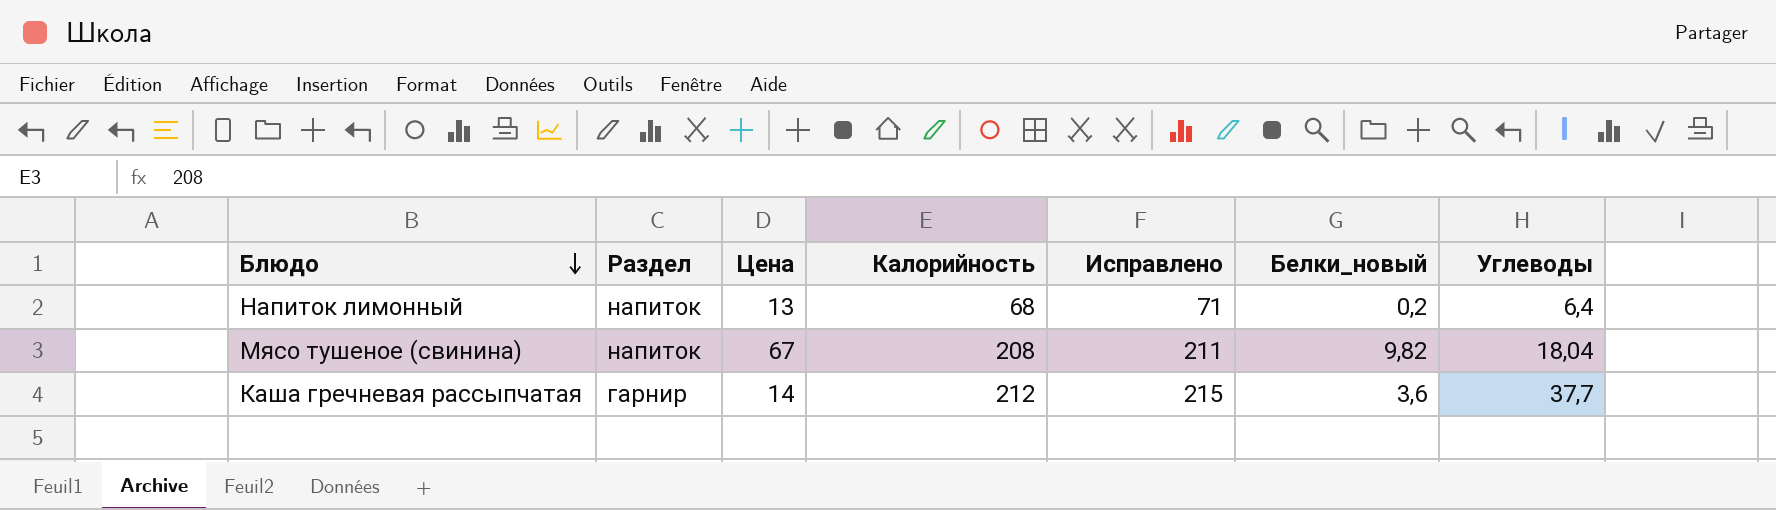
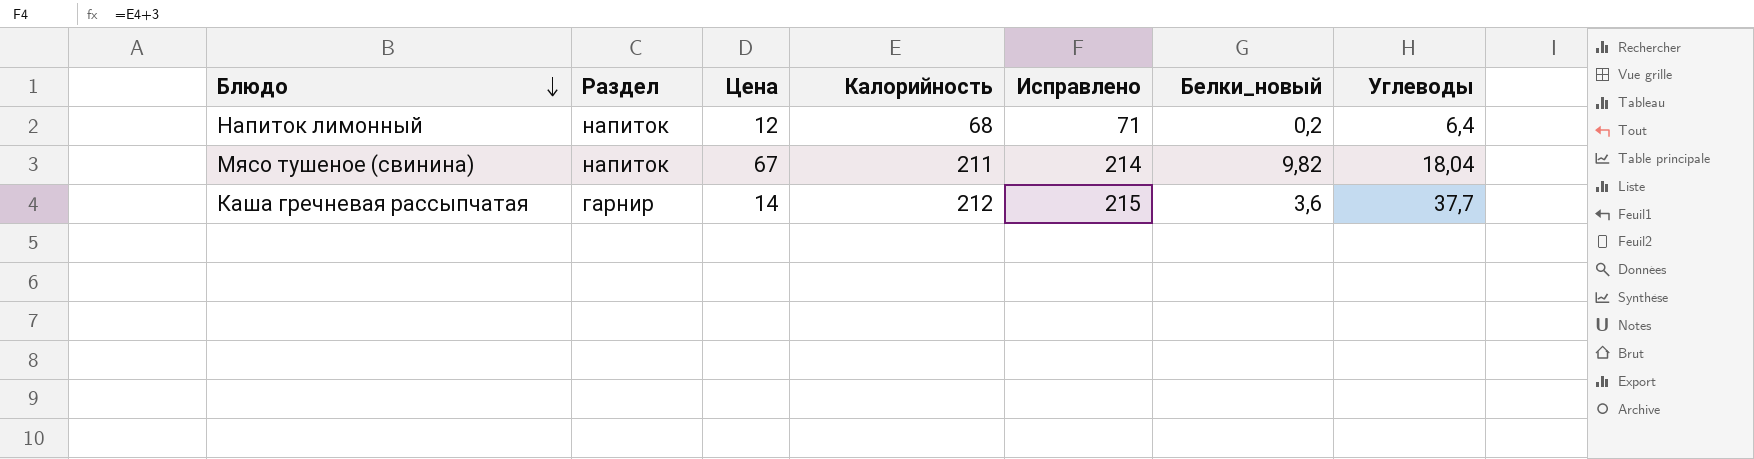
Напиток лимонный | Цена: 13 -> 12
Мясо тушеное (свинина) | Калорийность: 208 -> 211
Мясо тушеное (свинина) | Исправлено: 211 -> 214

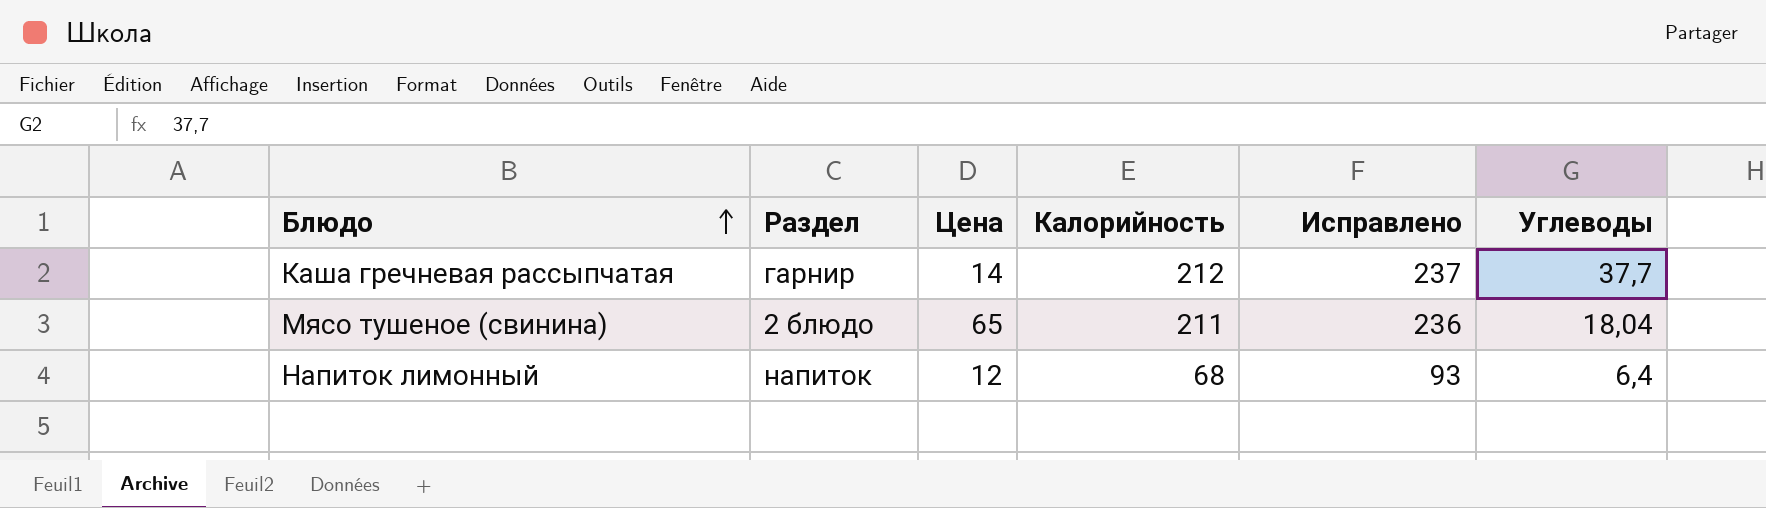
row order: Блюдо descending -> Блюдо ascending
column Белки_новый | position: 6 -> none
column Исправлено | formula: [Калорийность] + 3 -> [Калорийность] + 25
Мясо тушеное (свинина) | Раздел: напиток -> 2 блюдо
Мясо тушеное (свинина) | Цена: 67 -> 65

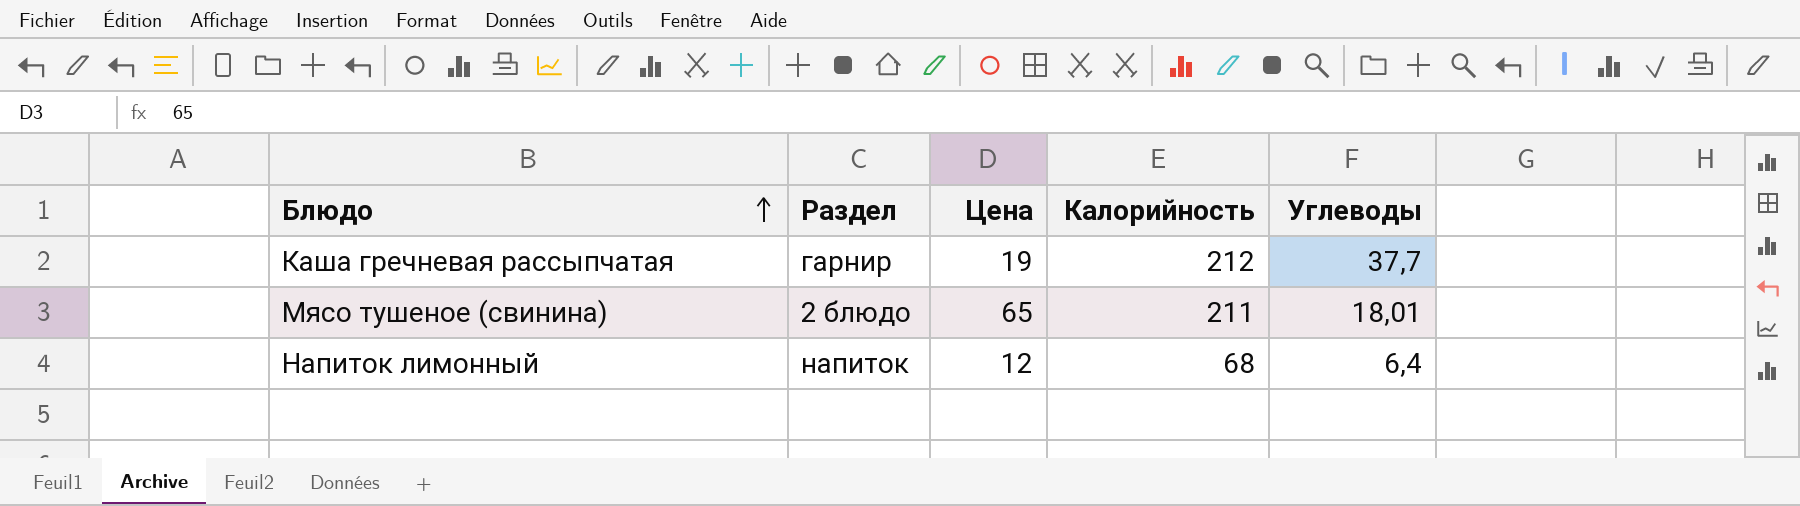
column Исправлено | formula: [Калорийность] + 25 -> none
Каша гречневая рассыпчатая | Цена: 14 -> 19
Мясо тушеное (свинина) | Углеводы: 18,04 -> 18,01

